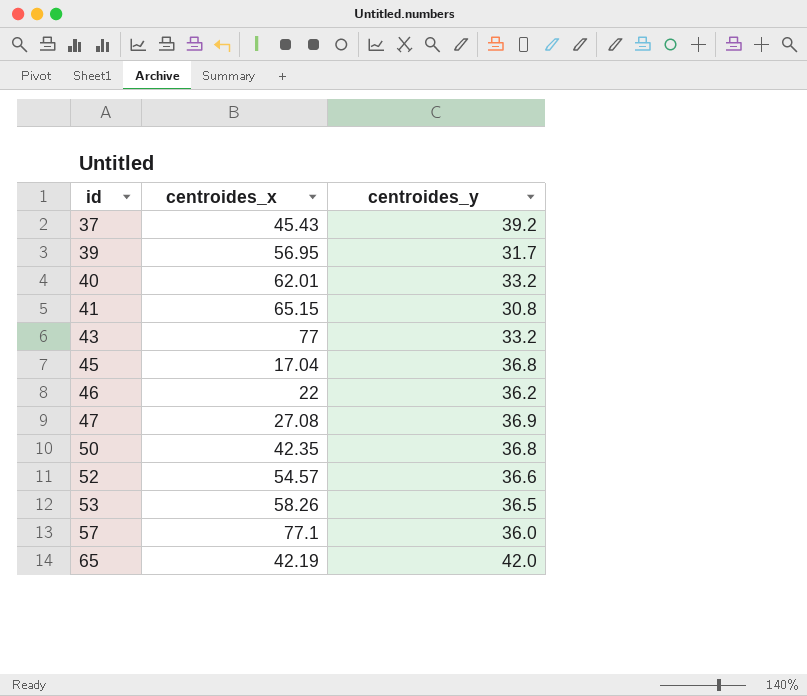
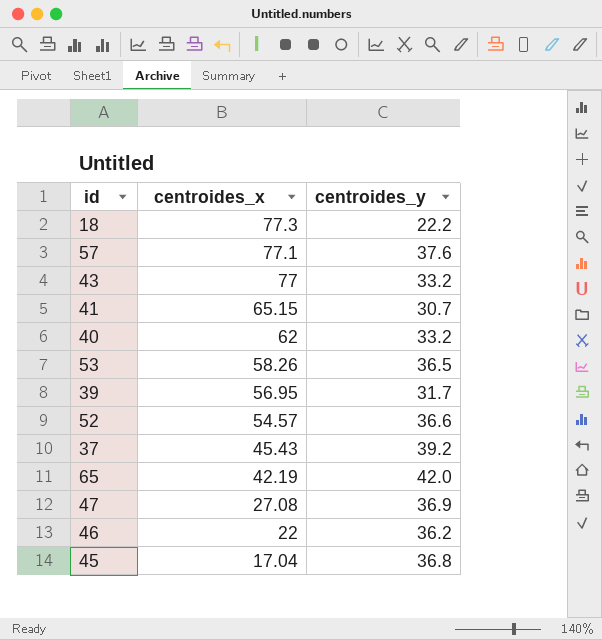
row order: id ascending -> centroides_x descending
row 50: 42.35 | 36.8 -> none
row 18: none -> 77.3 | 22.2
57 | centroides_y: 36.0 -> 37.6
41 | centroides_y: 30.8 -> 30.7
40 | centroides_x: 62.01 -> 62

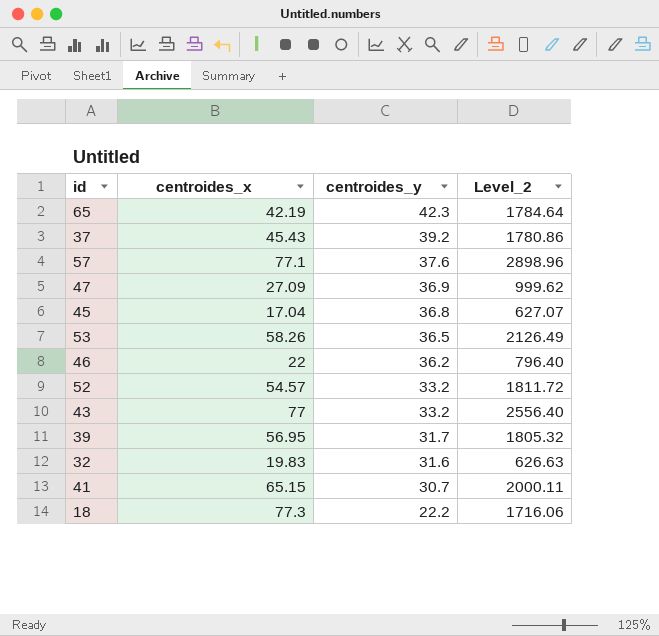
row order: centroides_x descending -> centroides_y descending
column Level_2 | formula: none -> [centroides_x] * [centroides_y]
row 40: 62 | 33.2 -> none
65 | centroides_y: 42.0 -> 42.3
47 | centroides_x: 27.08 -> 27.09
52 | centroides_y: 36.6 -> 33.2
row 32: none -> 19.83 | 31.6 | 626.63

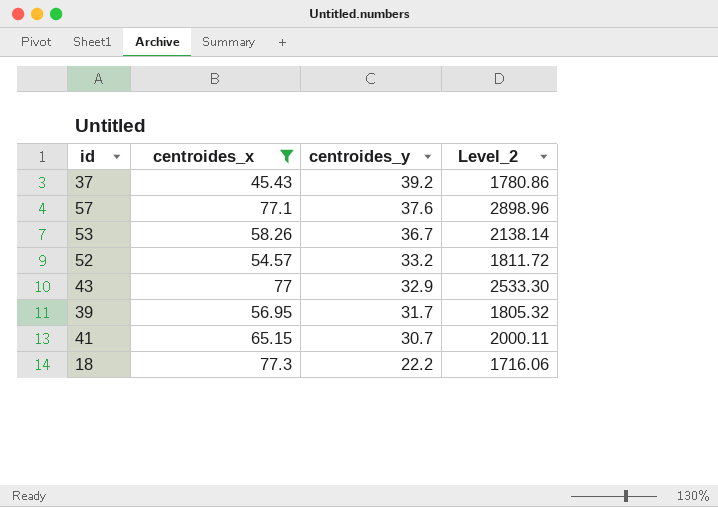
filter: none -> centroides_x >= 45.43
53 | centroides_y: 36.5 -> 36.7
53 | Level_2: 2126.49 -> 2138.14
43 | centroides_y: 33.2 -> 32.9
43 | Level_2: 2556.40 -> 2533.30

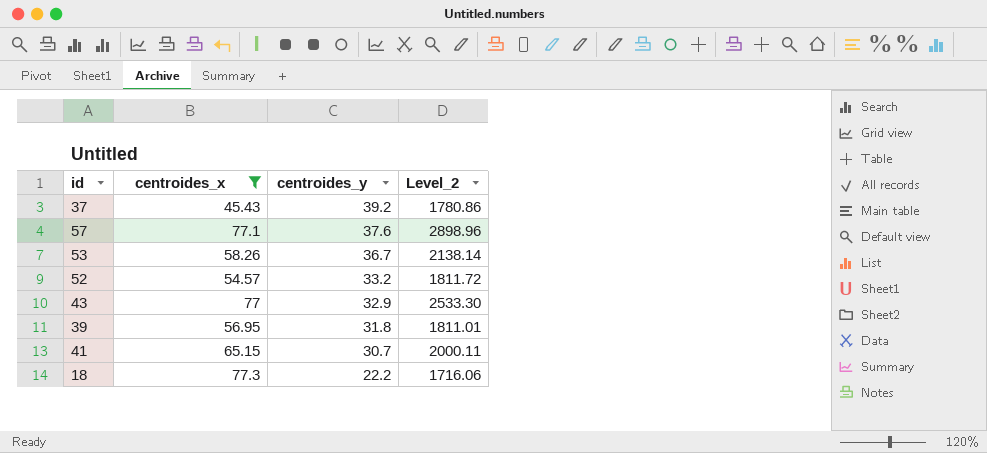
39 | centroides_y: 31.7 -> 31.8
39 | Level_2: 1805.32 -> 1811.01

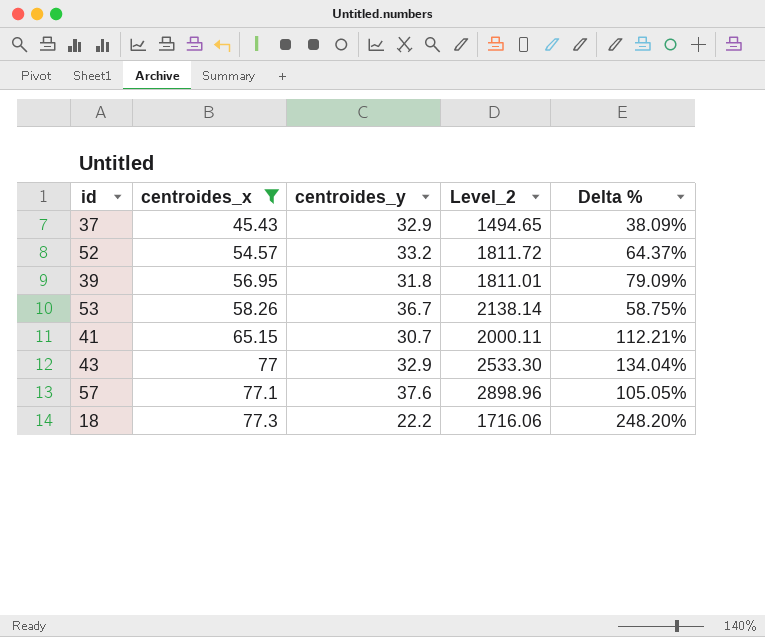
row order: centroides_y descending -> centroides_x ascending
column Delta % | formula: none -> ([centroides_x] - [centroides_y]) / [centroides_y]
37 | centroides_y: 39.2 -> 32.9
37 | Level_2: 1780.86 -> 1494.65

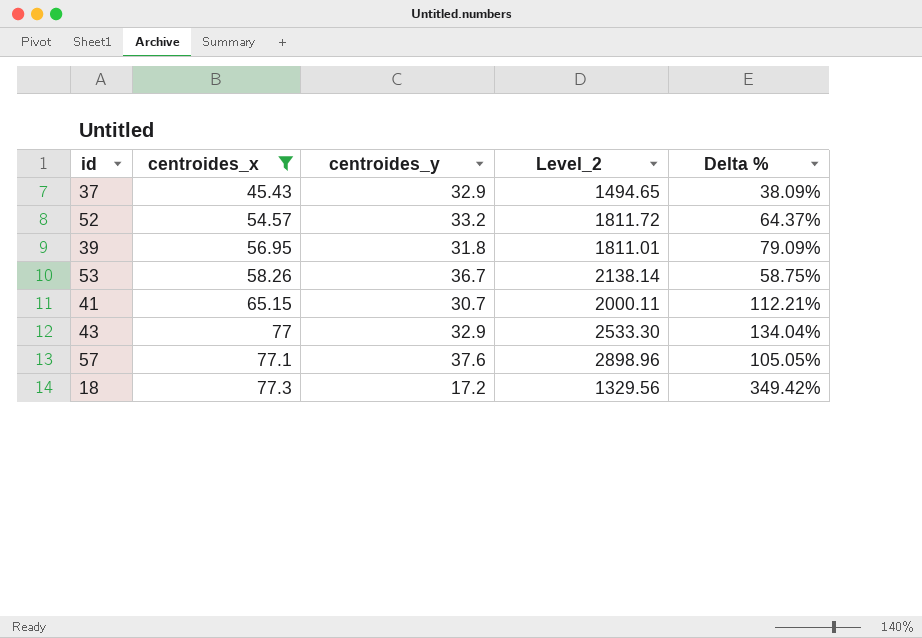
18 | centroides_y: 22.2 -> 17.2
18 | Level_2: 1716.06 -> 1329.56
18 | Delta %: 248.20% -> 349.42%

